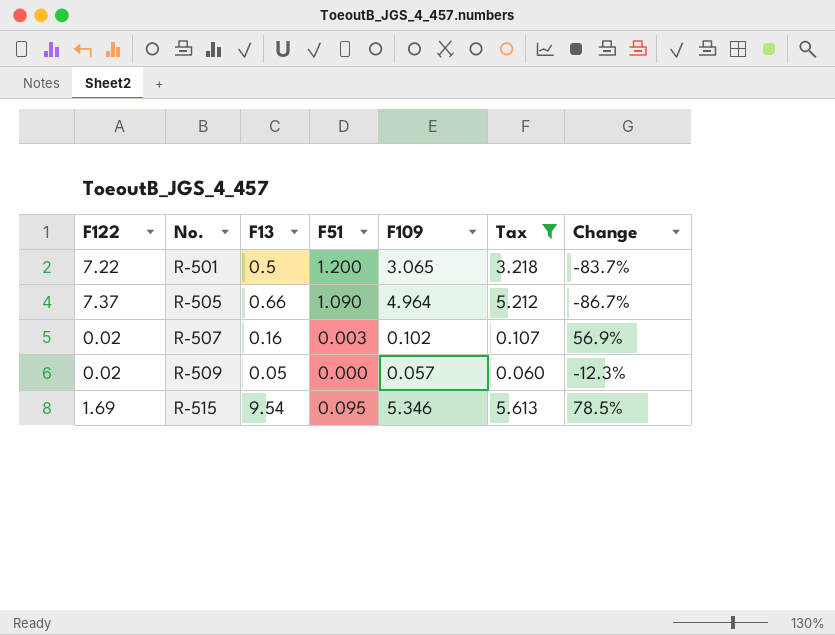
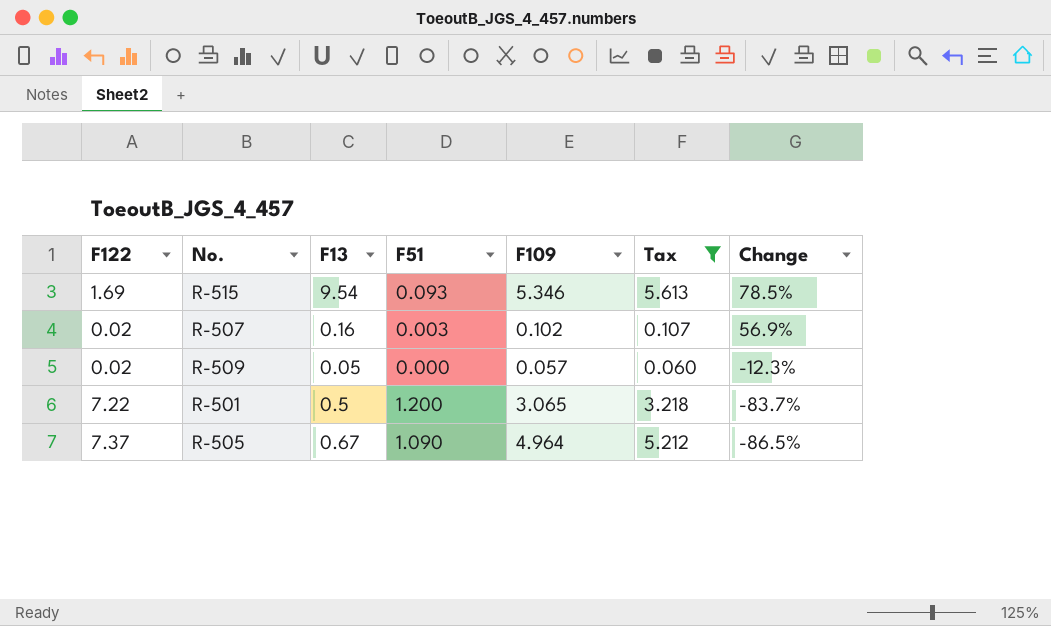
row order: No. ascending -> Change descending
R-515 | F51: 0.095 -> 0.093
R-505 | F13: 0.66 -> 0.67
R-505 | Change: -86.7% -> -86.5%

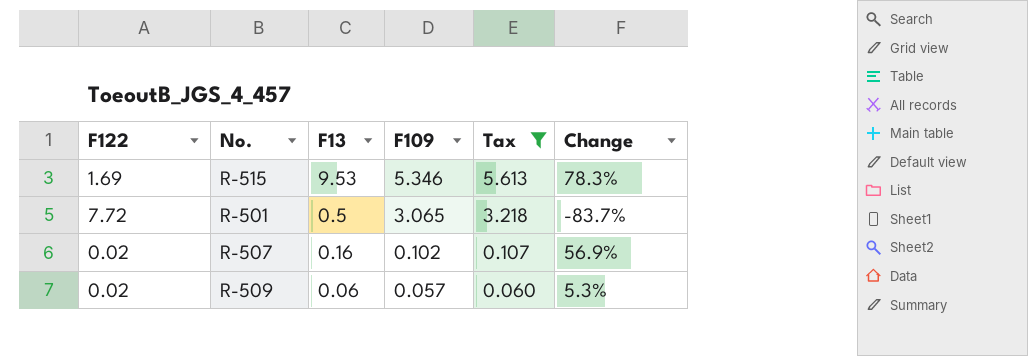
row order: Change descending -> F13 descending
column F51 | position: 4 -> none
row R-505: 7.37 | 0.67 | 1.090 | 4.964 | 5.212 | -86.5% -> none
R-515 | F13: 9.54 -> 9.53
R-515 | Change: 78.5% -> 78.3%
R-501 | F122: 7.22 -> 7.72
R-509 | F13: 0.05 -> 0.06
R-509 | Change: -12.3% -> 5.3%

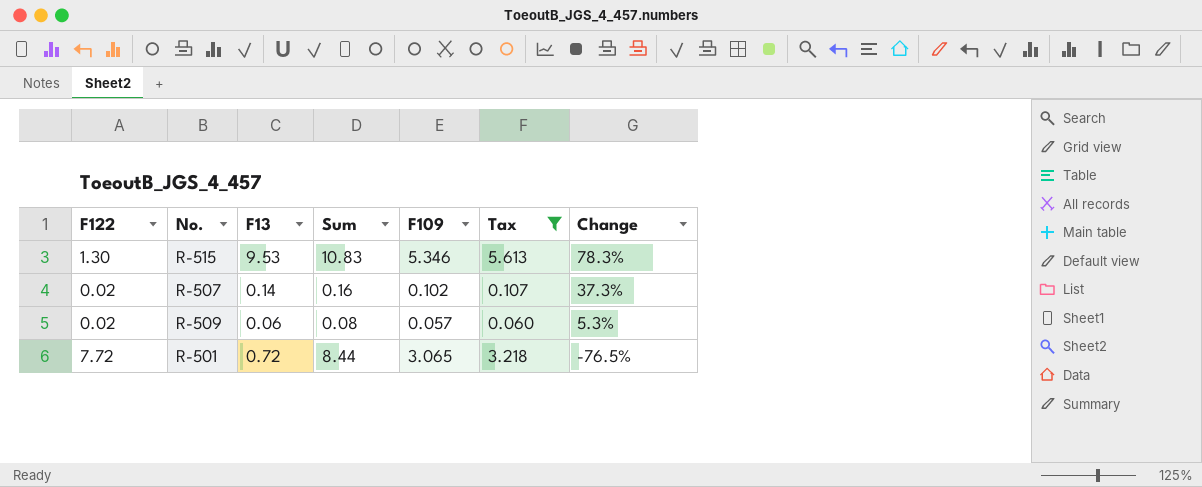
row order: F13 descending -> Change descending
column Sum | formula: none -> [F122] + [F13]
R-515 | F122: 1.69 -> 1.30
R-507 | F13: 0.16 -> 0.14
R-507 | Change: 56.9% -> 37.3%
R-501 | F13: 0.5 -> 0.72
R-501 | Change: -83.7% -> -76.5%

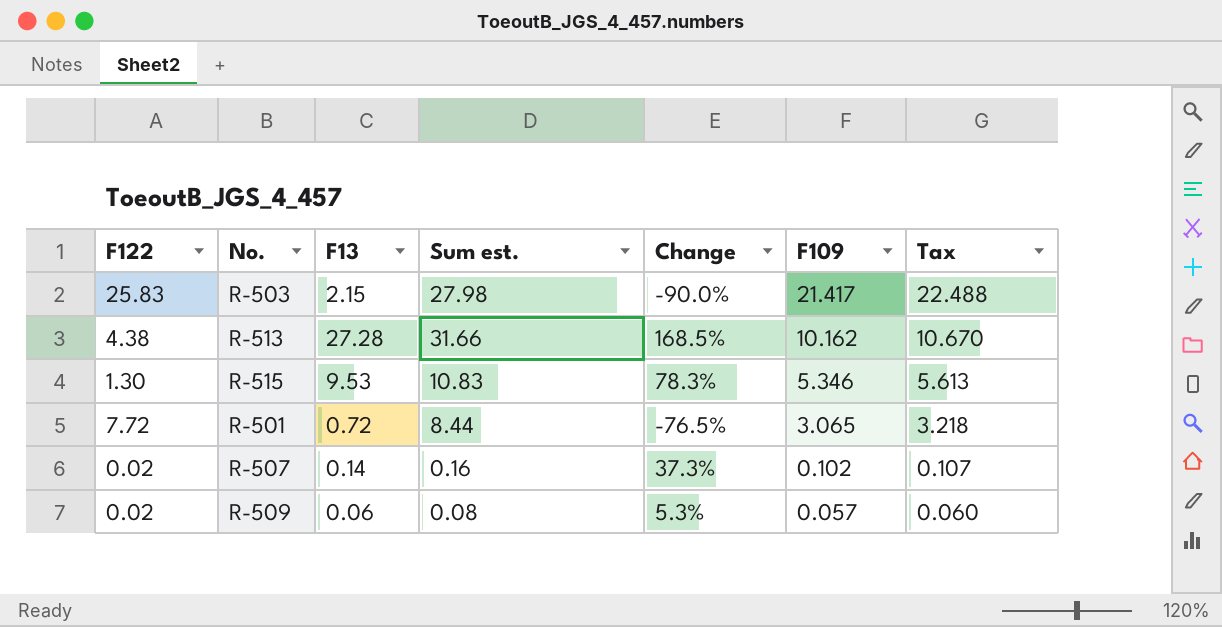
filter: Tax <= 5.613 -> none
row order: Change descending -> F109 descending
column name: Sum -> Sum est.
column Change | position: 7 -> 5

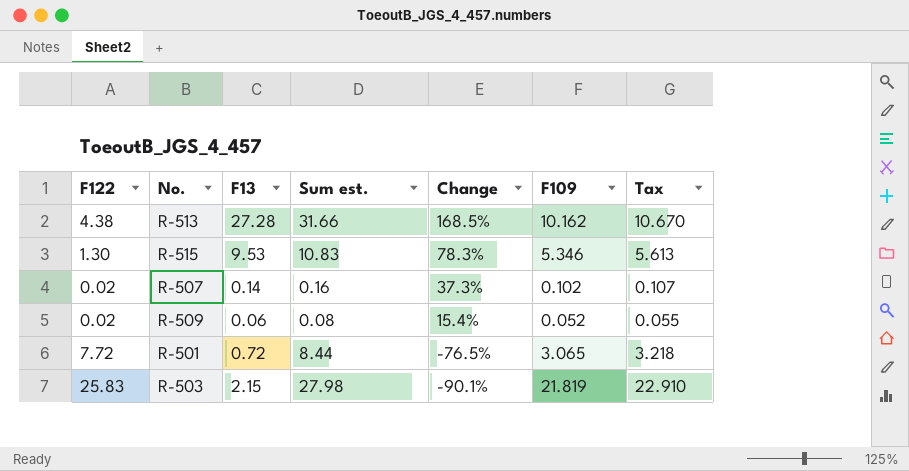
row order: F109 descending -> Change descending
R-509 | Change: 5.3% -> 15.4%
R-509 | F109: 0.057 -> 0.052
R-509 | Tax: 0.060 -> 0.055
R-503 | Change: -90.0% -> -90.1%
R-503 | F109: 21.417 -> 21.819
R-503 | Tax: 22.488 -> 22.910

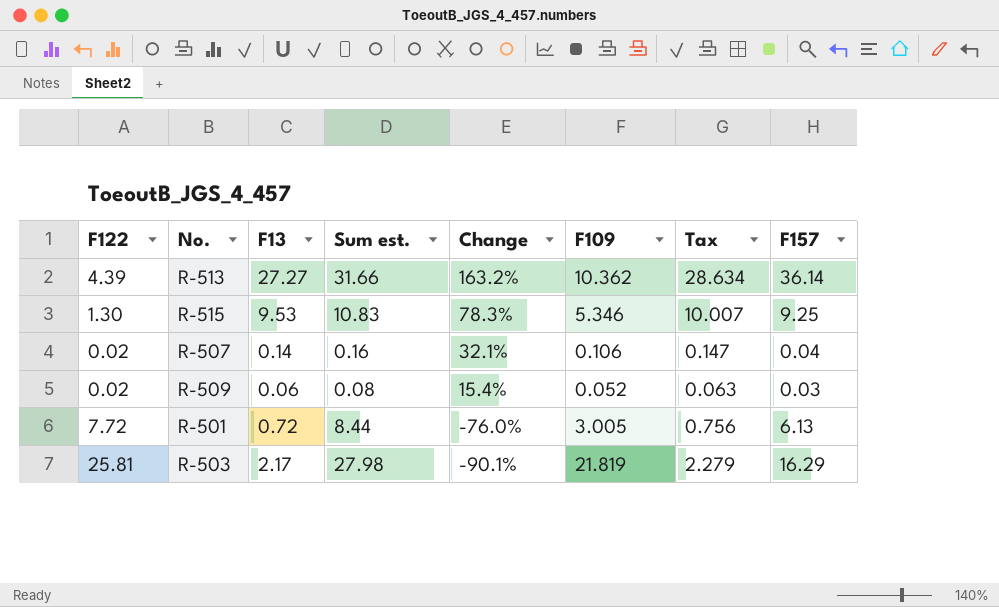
column Tax | formula: [F109] * 1.05 -> [F13] * 1.05
column F157 | position: none -> 8
R-513 | F122: 4.38 -> 4.39
R-513 | F13: 27.28 -> 27.27
R-513 | Change: 168.5% -> 163.2%
R-513 | F109: 10.162 -> 10.362
R-507 | Change: 37.3% -> 32.1%
R-507 | F109: 0.102 -> 0.106
R-501 | Change: -76.5% -> -76.0%
R-501 | F109: 3.065 -> 3.005
R-503 | F122: 25.83 -> 25.81
R-503 | F13: 2.15 -> 2.17

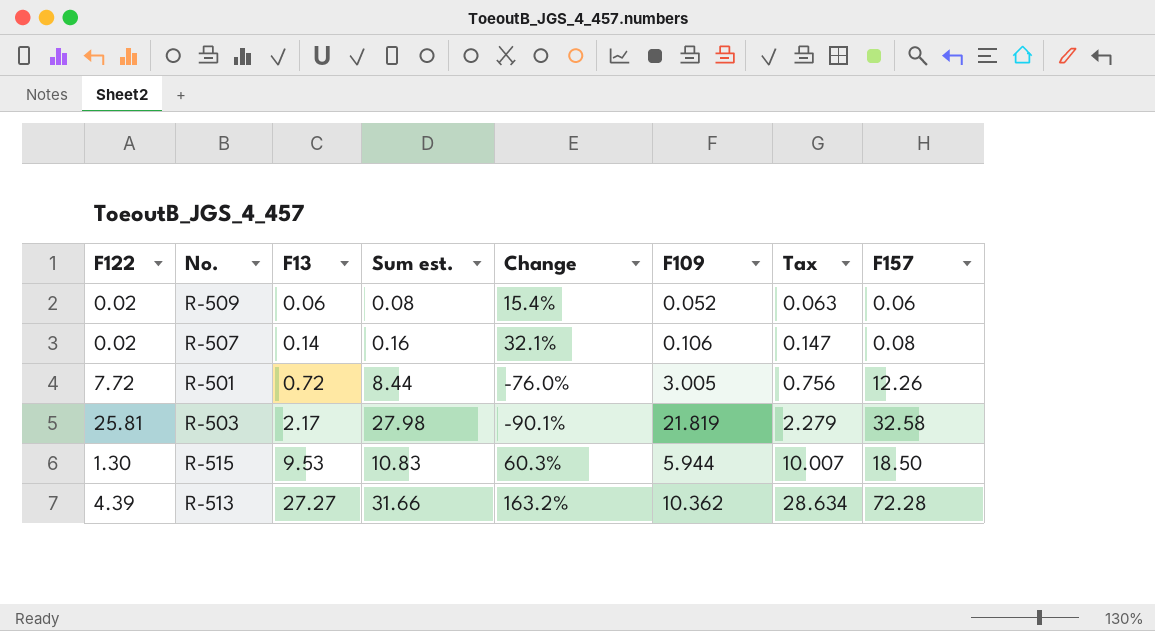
row order: Change descending -> F13 ascending
R-509 | F157: 0.03 -> 0.06
R-507 | F157: 0.04 -> 0.08
R-501 | F157: 6.13 -> 12.26
R-503 | F157: 16.29 -> 32.58
R-515 | Change: 78.3% -> 60.3%
R-515 | F109: 5.346 -> 5.944
R-515 | F157: 9.25 -> 18.50
R-513 | F157: 36.14 -> 72.28

